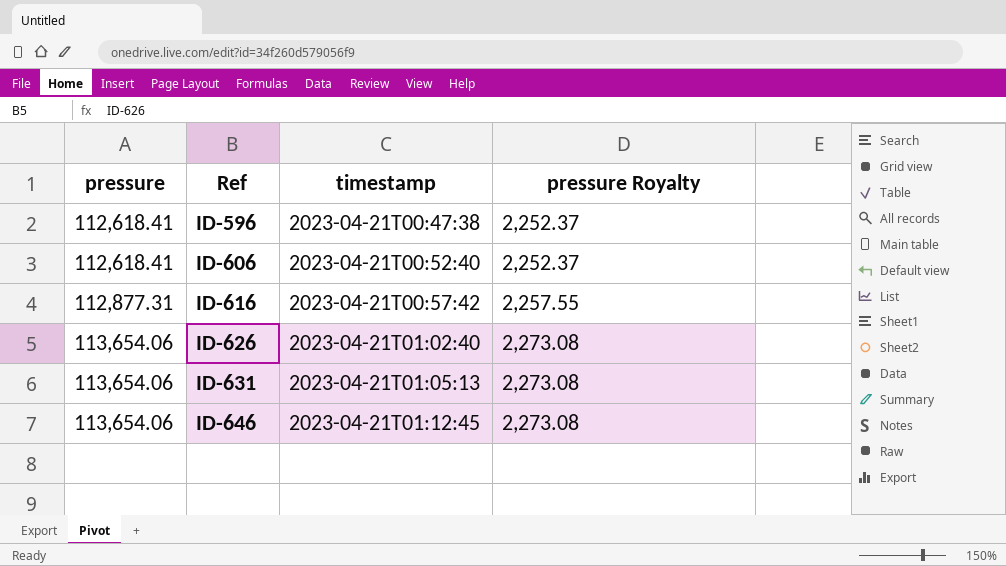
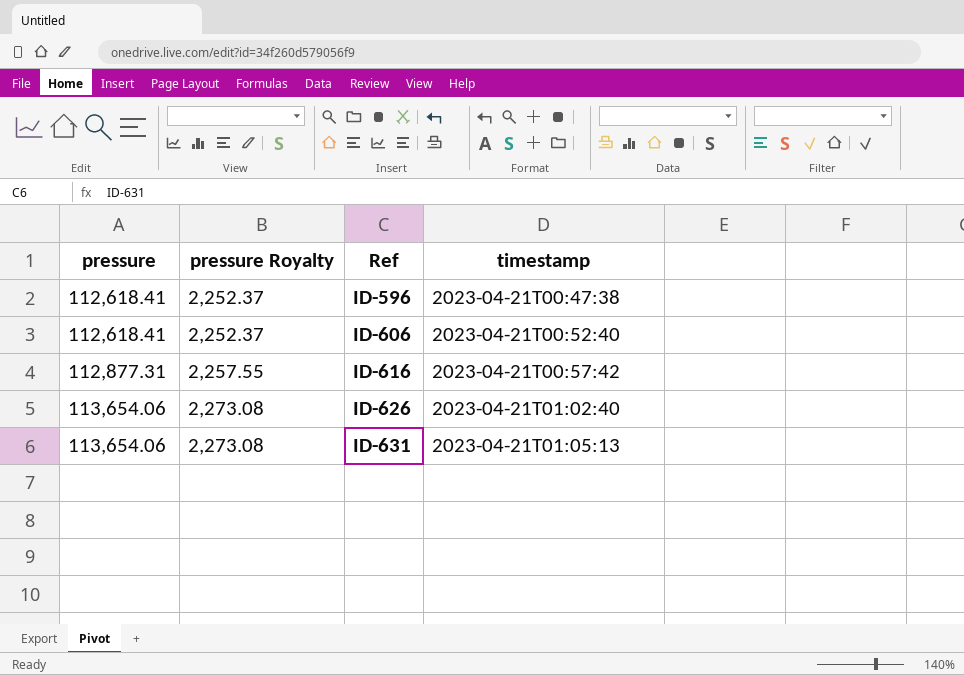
column pressure Royalty | position: 4 -> 2
row ID-646: 113,654.06 | 2023-04-21T01:12:45 | 2,273.08 -> none

